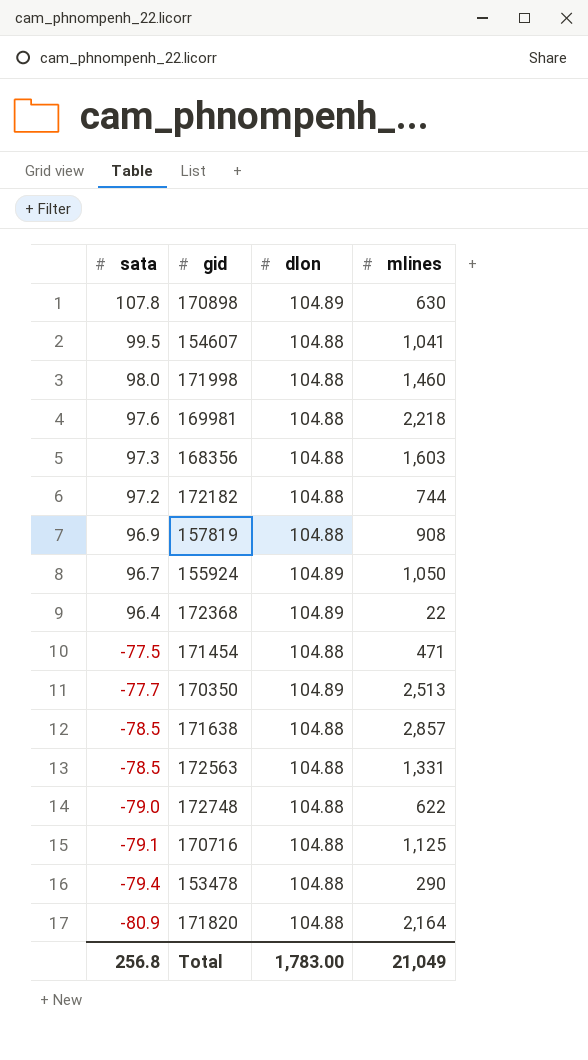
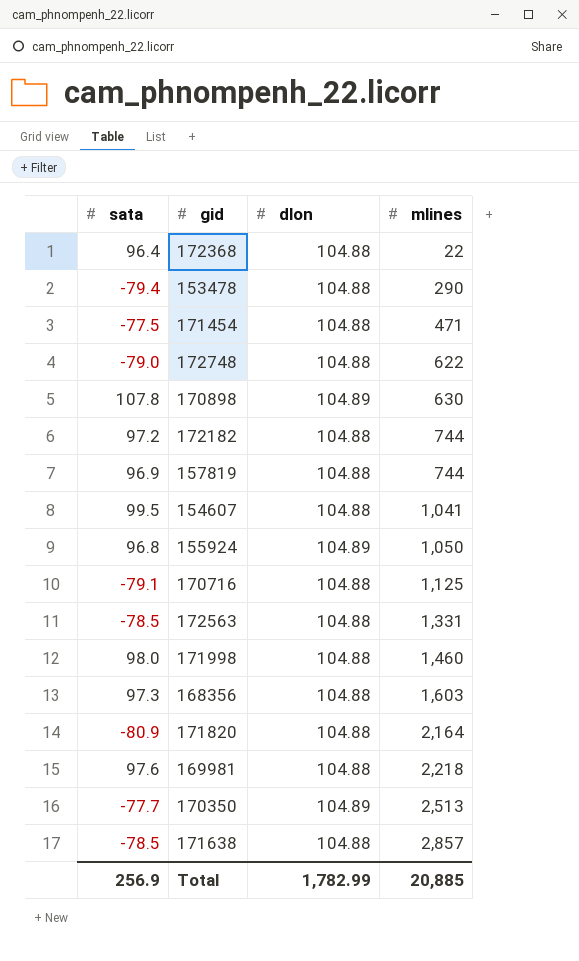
row order: sata descending -> mlines ascending
172368 | dlon: 104.89 -> 104.88
157819 | mlines: 908 -> 744
155924 | sata: 96.7 -> 96.8
Total | sata: 256.8 -> 256.9
Total | dlon: 1,783.00 -> 1,782.99
Total | mlines: 21,049 -> 20,885

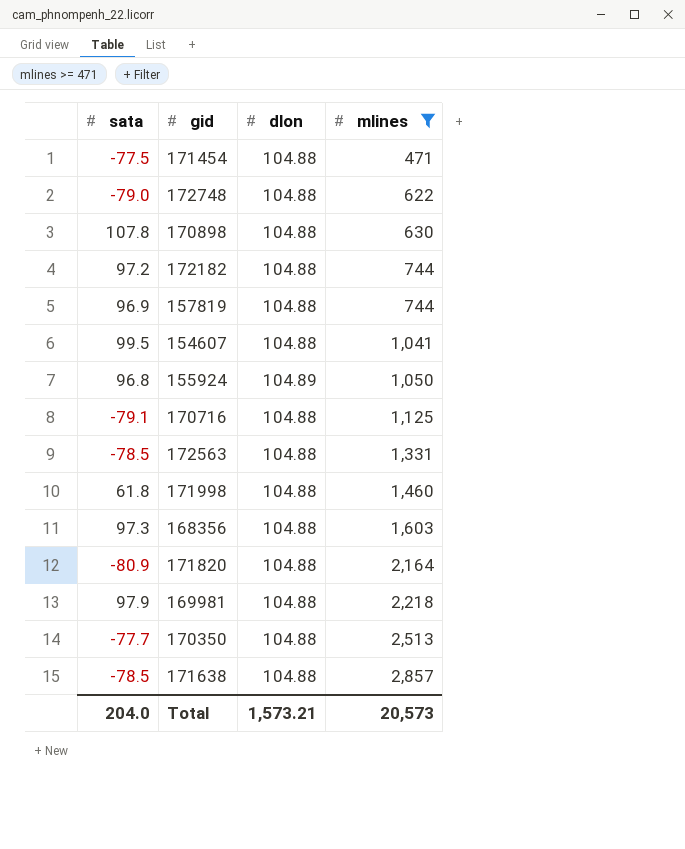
filter: none -> mlines >= 471
170898 | dlon: 104.89 -> 104.88
171998 | sata: 98.0 -> 61.8
169981 | sata: 97.6 -> 97.9
170350 | dlon: 104.89 -> 104.88
Total | sata: 256.9 -> 204.0
Total | dlon: 1,782.99 -> 1,573.21
Total | mlines: 20,885 -> 20,573

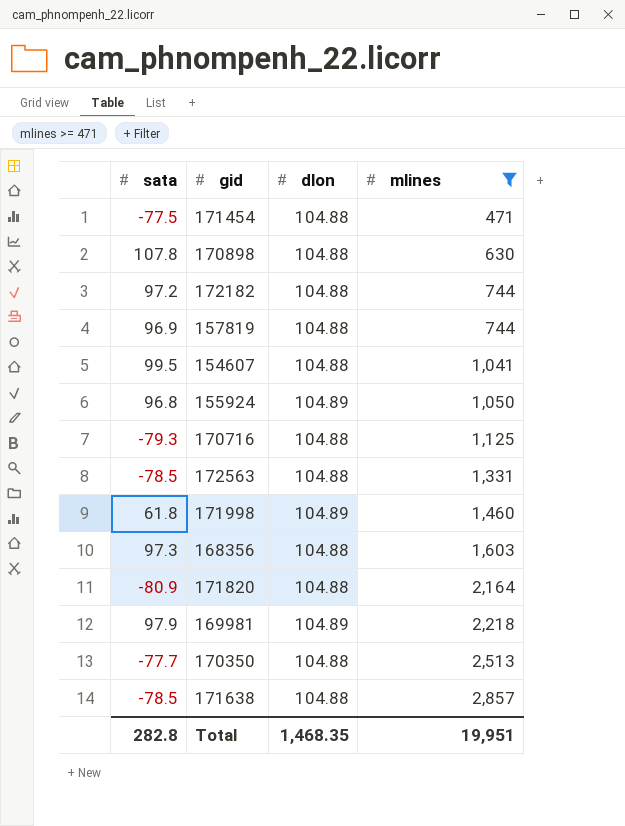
row 172748: -79.0 | 104.88 | 622 -> none
170716 | sata: -79.1 -> -79.3
171998 | dlon: 104.88 -> 104.89
169981 | dlon: 104.88 -> 104.89
Total | sata: 204.0 -> 282.8
Total | dlon: 1,573.21 -> 1,468.35
Total | mlines: 20,573 -> 19,951

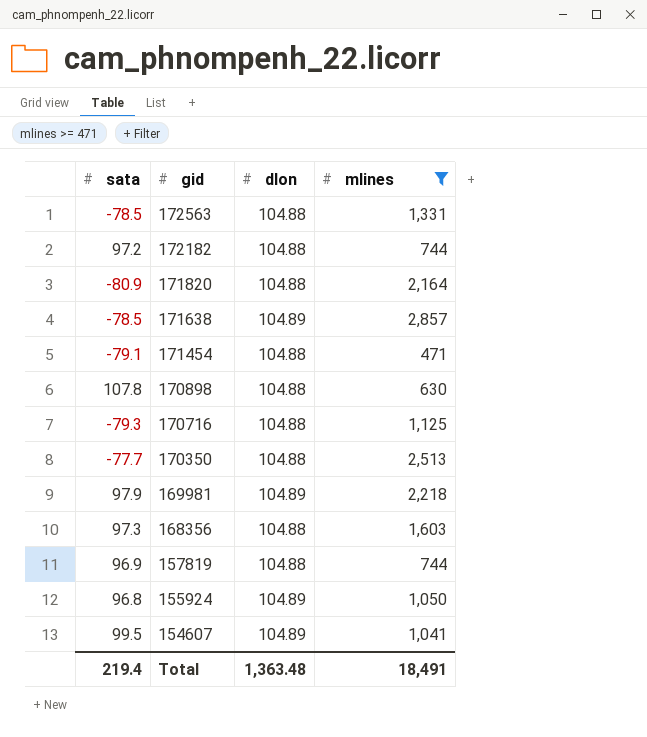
row order: mlines ascending -> gid descending
row 171998: 61.8 | 104.89 | 1,460 -> none
171638 | dlon: 104.88 -> 104.89
171454 | sata: -77.5 -> -79.1
154607 | dlon: 104.88 -> 104.89
Total | sata: 282.8 -> 219.4
Total | dlon: 1,468.35 -> 1,363.48
Total | mlines: 19,951 -> 18,491

